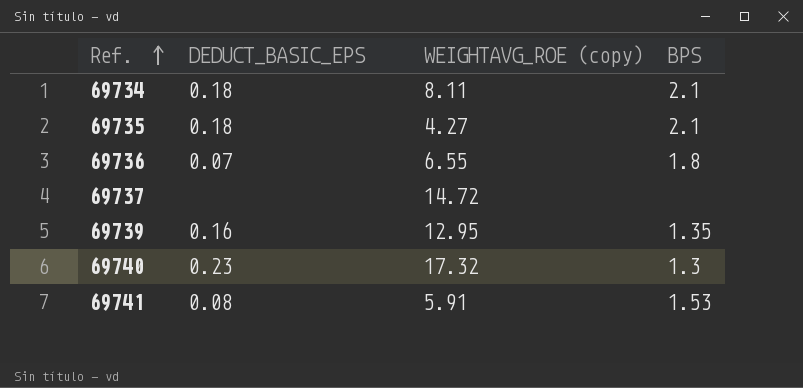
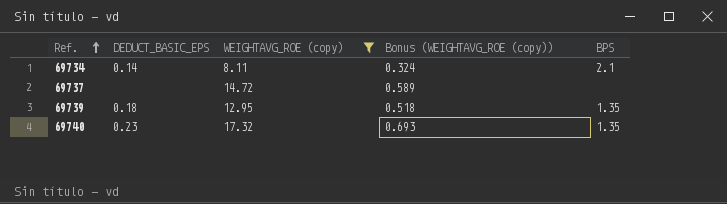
filter: none -> WEIGHTAVG_ROE (copy) >= 8.11
column Bonus (WEIGHTAVG_ROE (copy)) | formula: none -> [WEIGHTAVG_ROE (copy)] * 0.04
69734 | DEDUCT_BASIC_EPS: 0.18 -> 0.14
69739 | DEDUCT_BASIC_EPS: 0.16 -> 0.18
69740 | BPS: 1.3 -> 1.35

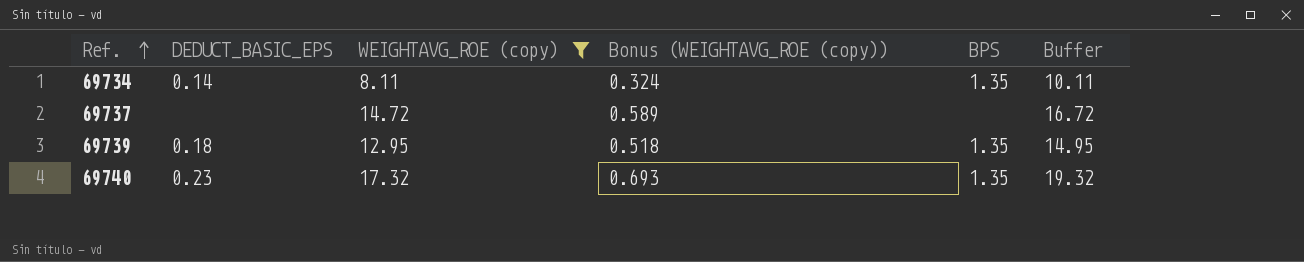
column Buffer | formula: none -> [WEIGHTAVG_ROE (copy)] + 2
69734 | BPS: 2.1 -> 1.35

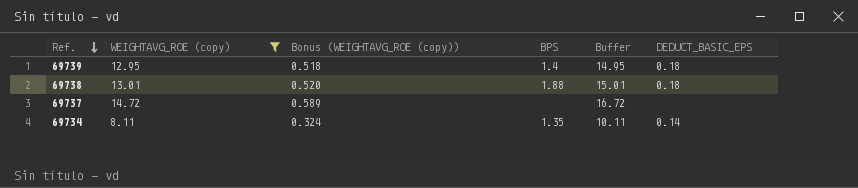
row order: Ref. ascending -> Ref. descending
column DEDUCT_BASIC_EPS | position: 2 -> 6
row 69740: 0.23 | 17.32 | 0.693 | 1.35 | 19.32 -> none
69739 | BPS: 1.35 -> 1.4
row 69738: none -> 13.01 | 0.520 | 1.88 | 15.01 | 0.18

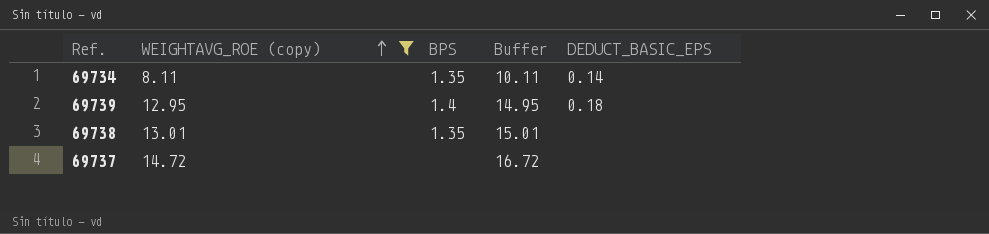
row order: Ref. descending -> WEIGHTAVG_ROE (copy) ascending
column Bonus (WEIGHTAVG_ROE (copy)) | formula: [WEIGHTAVG_ROE (copy)] * 0.04 -> none
69738 | BPS: 1.88 -> 1.35
69738 | DEDUCT_BASIC_EPS: 0.18 -> none

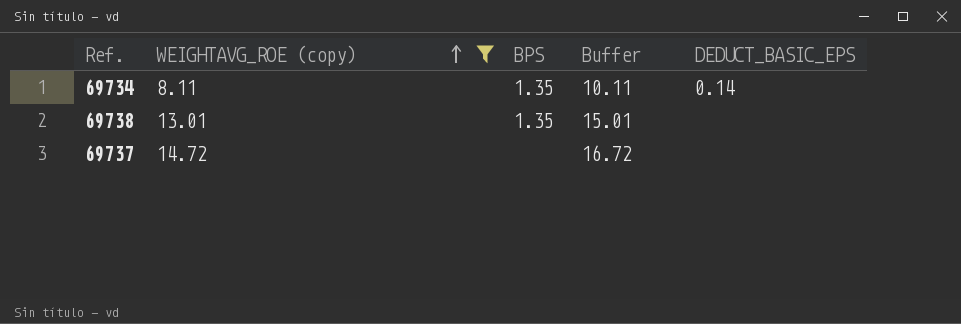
row 69739: 12.95 | 1.4 | 14.95 | 0.18 -> none

